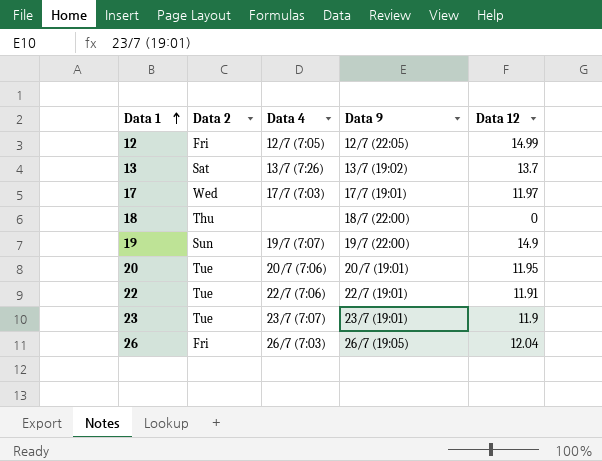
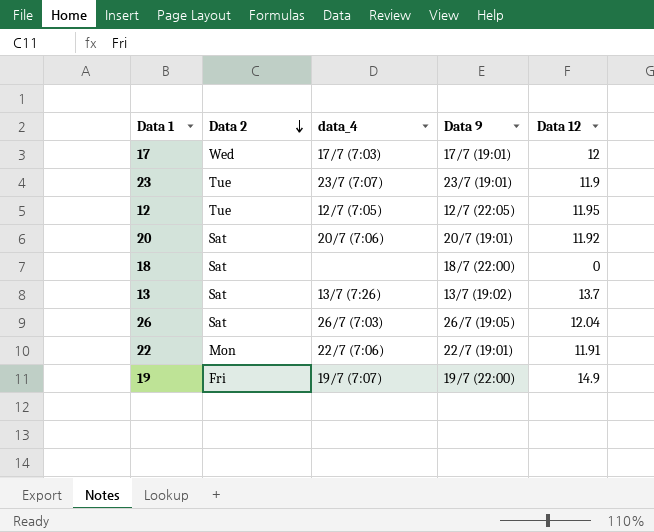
row order: Data 1 ascending -> Data 2 descending
column name: Data 4 -> data_4
17 | Data 12: 11.97 -> 12
12 | Data 2: Fri -> Tue
12 | Data 12: 14.99 -> 11.95
20 | Data 2: Tue -> Sat
20 | Data 12: 11.95 -> 11.92
18 | Data 2: Thu -> Sat
26 | Data 2: Fri -> Sat
22 | Data 2: Tue -> Mon
19 | Data 2: Sun -> Fri

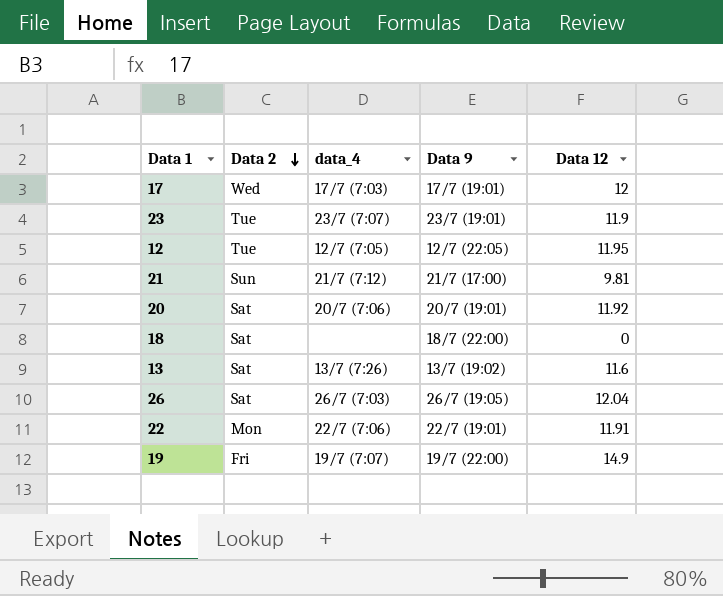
row 21: none -> Sun | 21/7 (7:12) | 21/7 (17:00) | 9.81
13 | Data 12: 13.7 -> 11.6

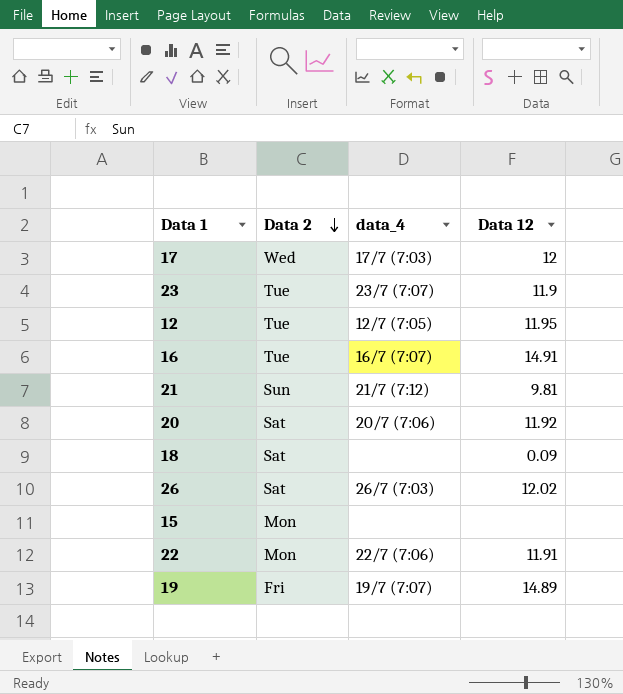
column Data 9 | position: 4 -> none
row 13: Sat | 13/7 (7:26) | 13/7 (19:02) | 11.6 -> none
row 16: none -> Tue | 16/7 (7:07) | 14.91
18 | Data 12: 0 -> 0.09
26 | Data 12: 12.04 -> 12.02
row 15: none -> Mon | none | none
19 | Data 12: 14.9 -> 14.89

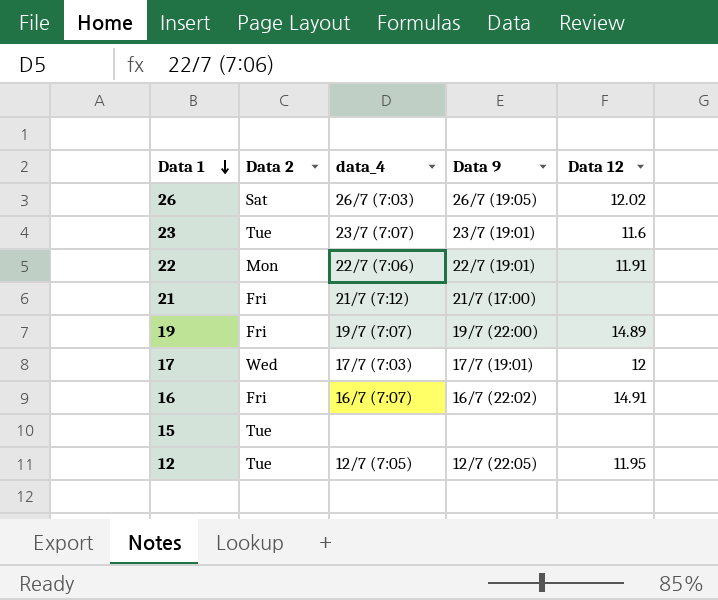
row order: Data 2 descending -> Data 1 descending
column Data 9 | position: none -> 4
row 20: Sat | 20/7 (7:06) | 11.92 -> none
row 18: Sat | none | 0.09 -> none
23 | Data 12: 11.9 -> 11.6
21 | Data 2: Sun -> Fri
21 | Data 12: 9.81 -> none
16 | Data 2: Tue -> Fri
15 | Data 2: Mon -> Tue

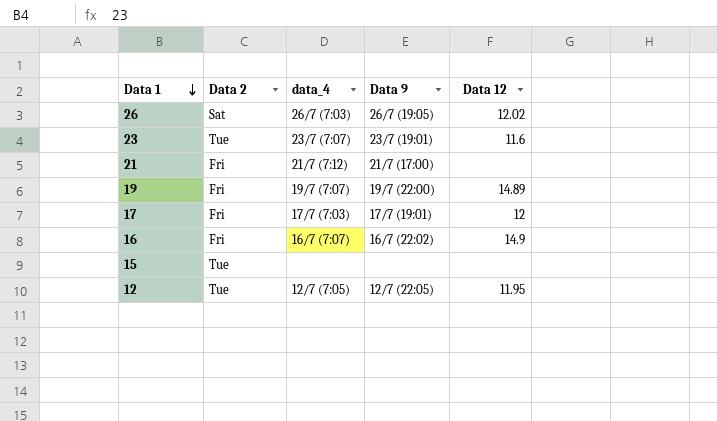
row 22: Mon | 22/7 (7:06) | 22/7 (19:01) | 11.91 -> none
17 | Data 2: Wed -> Fri
16 | Data 12: 14.91 -> 14.9

